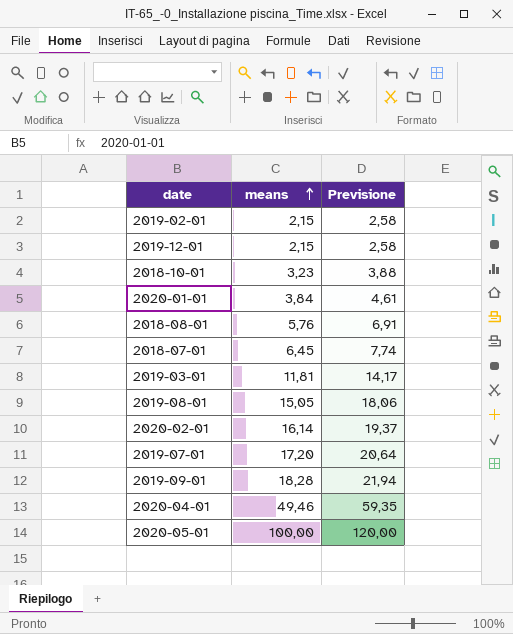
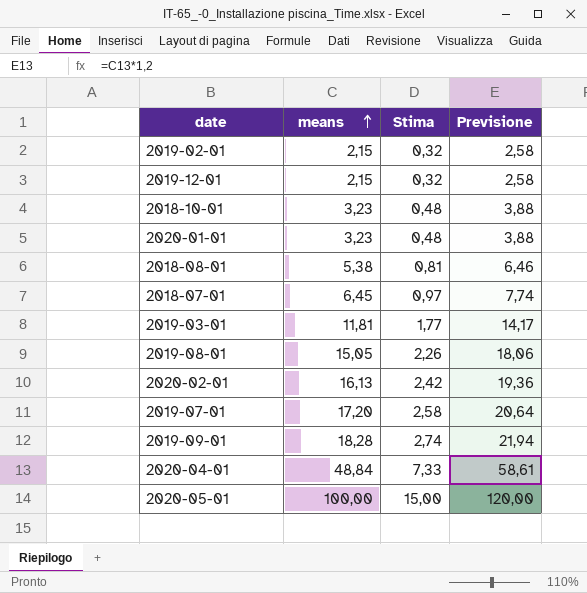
column Stima | formula: none -> [means] * 0,15
2020-01-01 | means: 3,84 -> 3,23
2020-01-01 | Previsione: 4,61 -> 3,88
2018-08-01 | means: 5,76 -> 5,38
2018-08-01 | Previsione: 6,91 -> 6,46
2020-02-01 | means: 16,14 -> 16,13
2020-02-01 | Previsione: 19,37 -> 19,36
2020-04-01 | means: 49,46 -> 48,84
2020-04-01 | Previsione: 59,35 -> 58,61

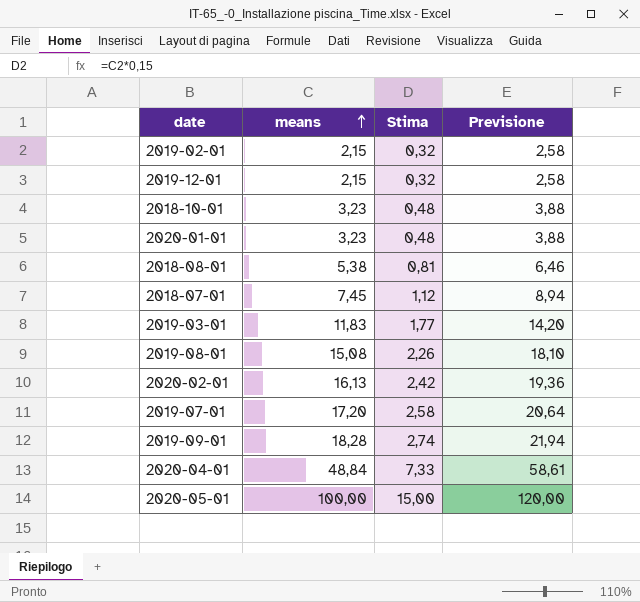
2018-07-01 | means: 6,45 -> 7,45
2018-07-01 | Stima: 0,97 -> 1,12
2018-07-01 | Previsione: 7,74 -> 8,94
2019-03-01 | means: 11,81 -> 11,83
2019-03-01 | Previsione: 14,17 -> 14,20
2019-08-01 | means: 15,05 -> 15,08
2019-08-01 | Previsione: 18,06 -> 18,10

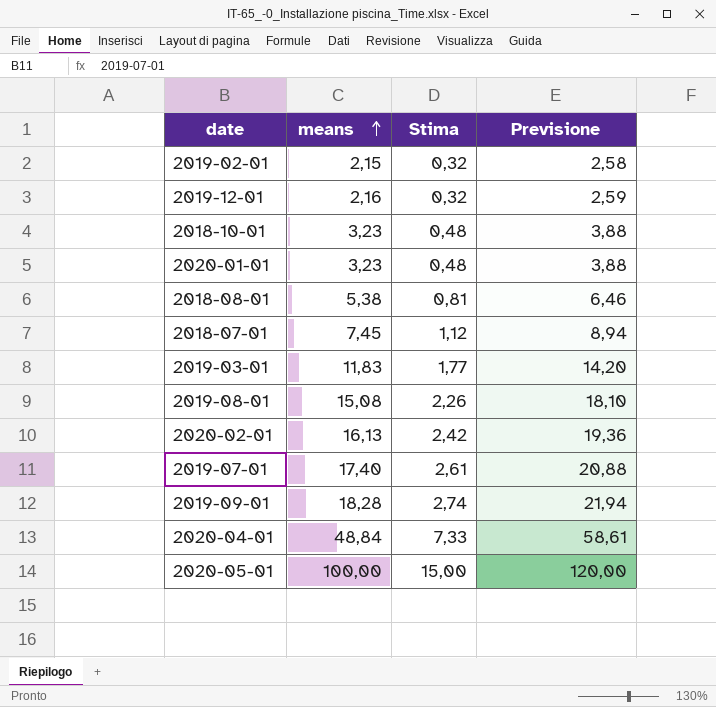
2019-12-01 | means: 2,15 -> 2,16
2019-12-01 | Previsione: 2,58 -> 2,59
2019-07-01 | means: 17,20 -> 17,40
2019-07-01 | Stima: 2,58 -> 2,61
2019-07-01 | Previsione: 20,64 -> 20,88

